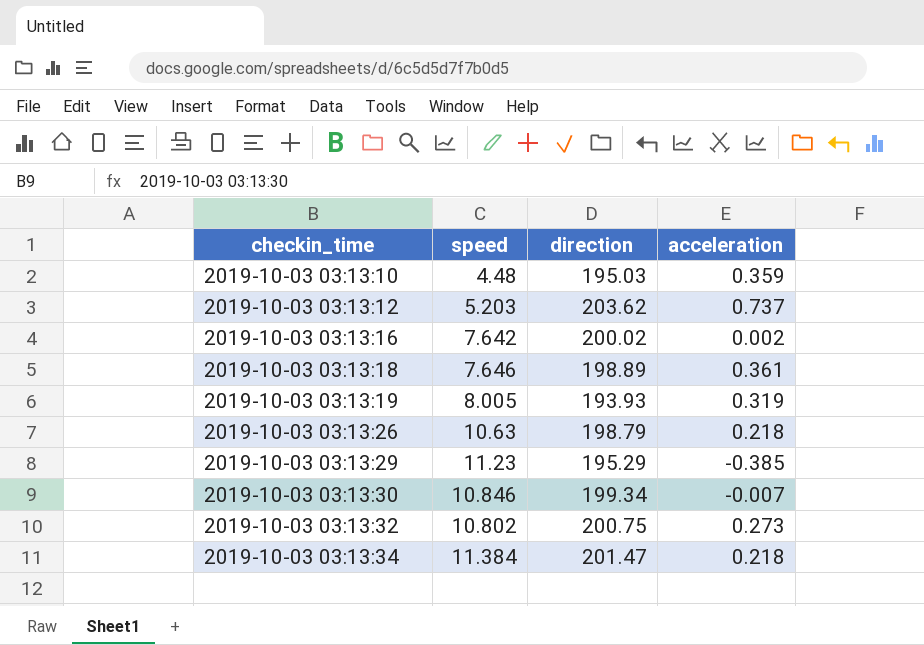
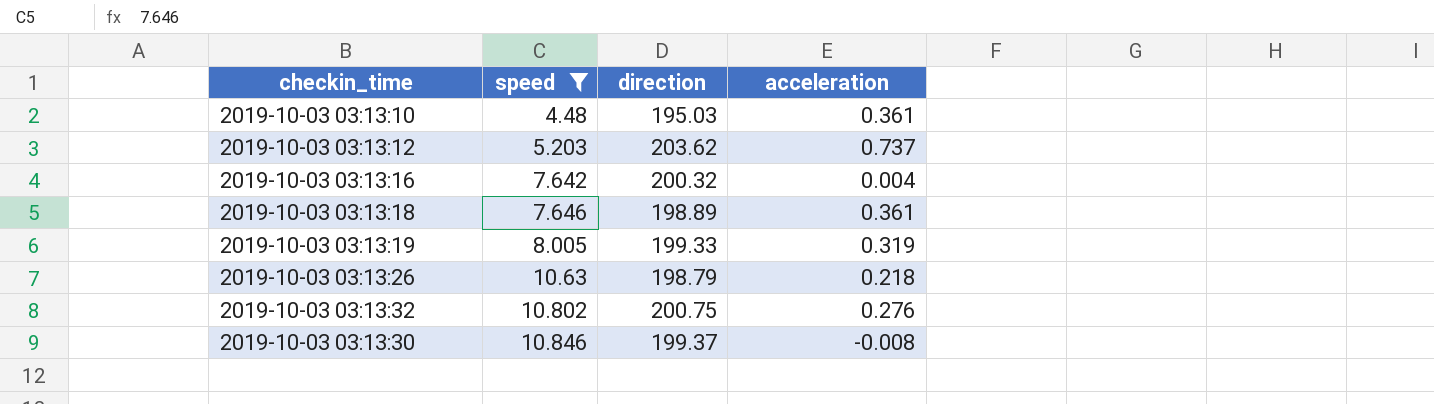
filter: none -> speed <= 10.846
row order: checkin_time ascending -> speed ascending
2019-10-03 03:13:10 | acceleration: 0.359 -> 0.361
2019-10-03 03:13:16 | direction: 200.02 -> 200.32
2019-10-03 03:13:16 | acceleration: 0.002 -> 0.004
2019-10-03 03:13:19 | direction: 193.93 -> 199.33
2019-10-03 03:13:32 | acceleration: 0.273 -> 0.276
2019-10-03 03:13:30 | direction: 199.34 -> 199.37
2019-10-03 03:13:30 | acceleration: -0.007 -> -0.008

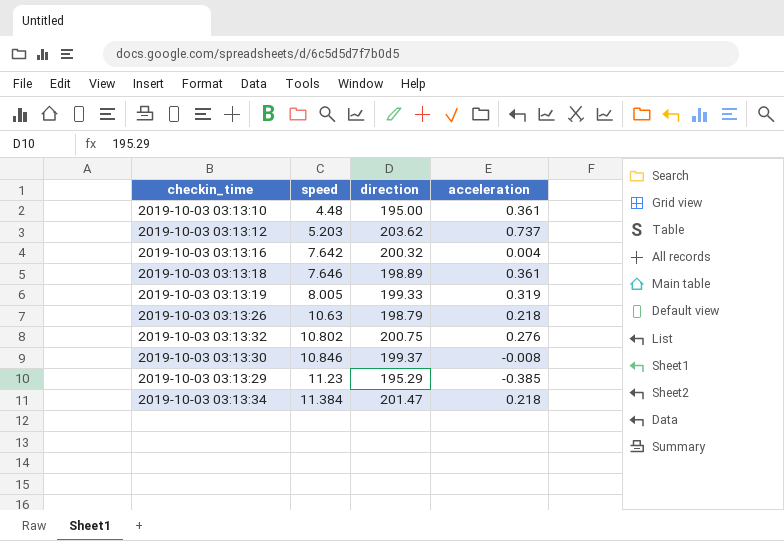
filter: speed <= 10.846 -> none
2019-10-03 03:13:10 | direction: 195.03 -> 195.00

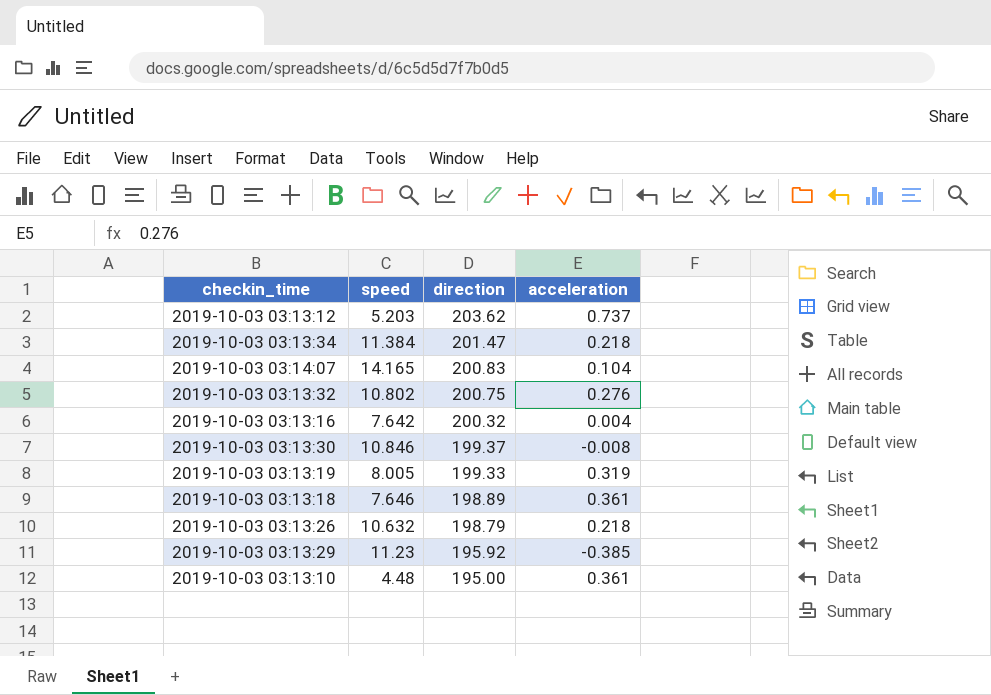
row order: speed ascending -> direction descending
row 2019-10-03 03:14:07: none -> 14.165 | 200.83 | 0.104
2019-10-03 03:13:26 | speed: 10.63 -> 10.632
2019-10-03 03:13:29 | direction: 195.29 -> 195.92

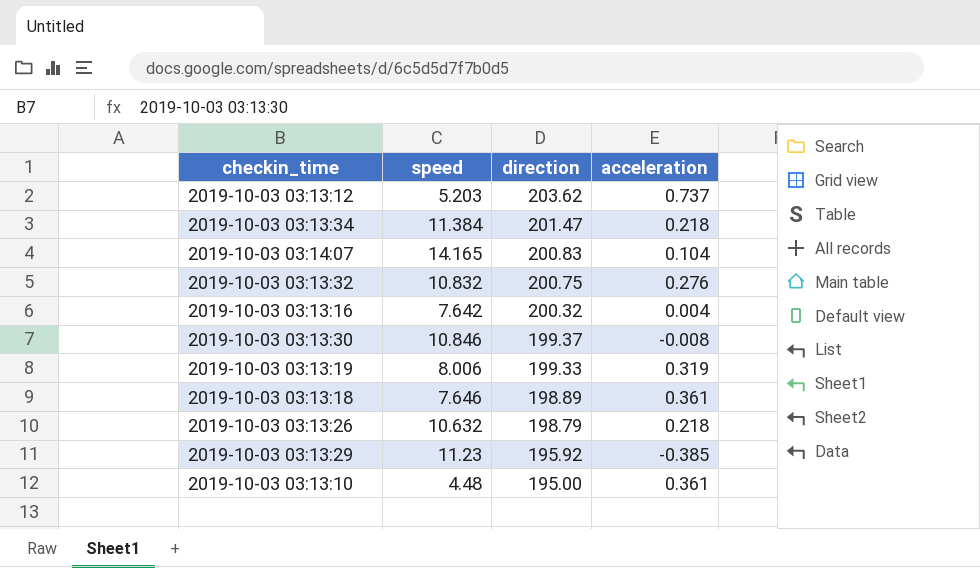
2019-10-03 03:13:32 | speed: 10.802 -> 10.832
2019-10-03 03:13:19 | speed: 8.005 -> 8.006

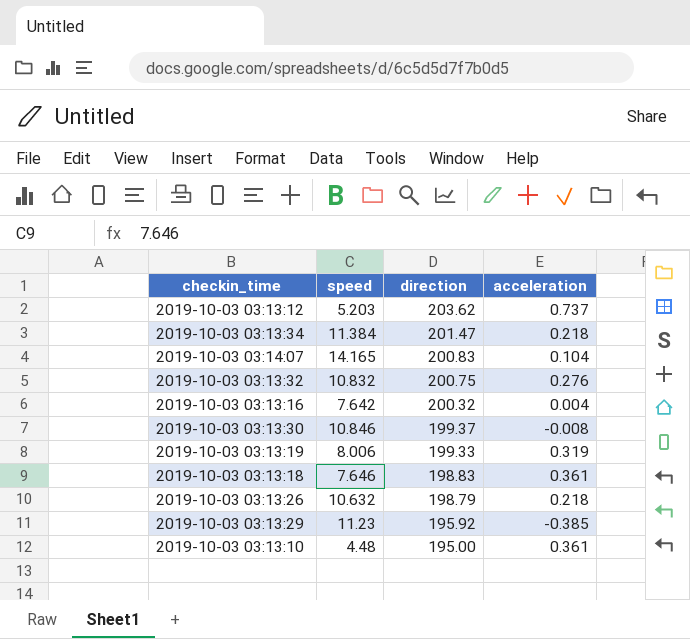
2019-10-03 03:13:18 | direction: 198.89 -> 198.83

